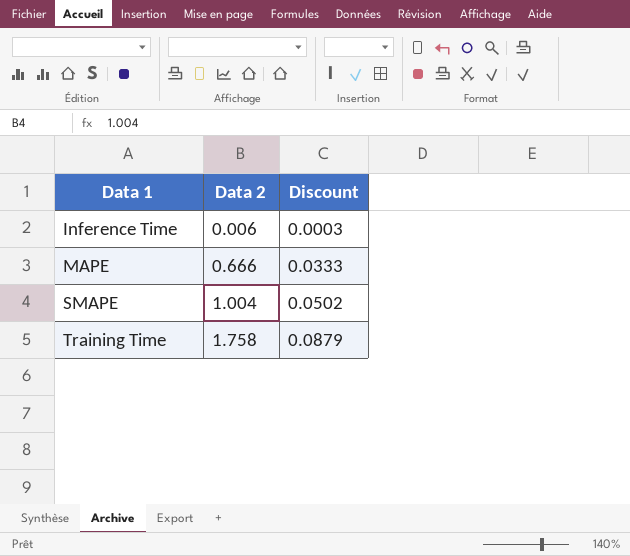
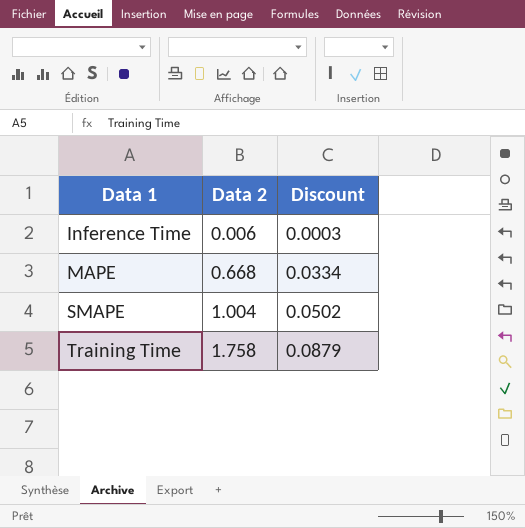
MAPE | Data 2: 0.666 -> 0.668
MAPE | Discount: 0.0333 -> 0.0334

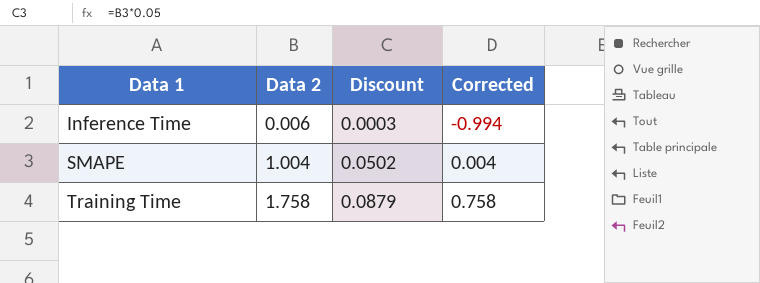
column Corrected | formula: none -> [Data 2] - 1
row MAPE: 0.668 | 0.0334 -> none

